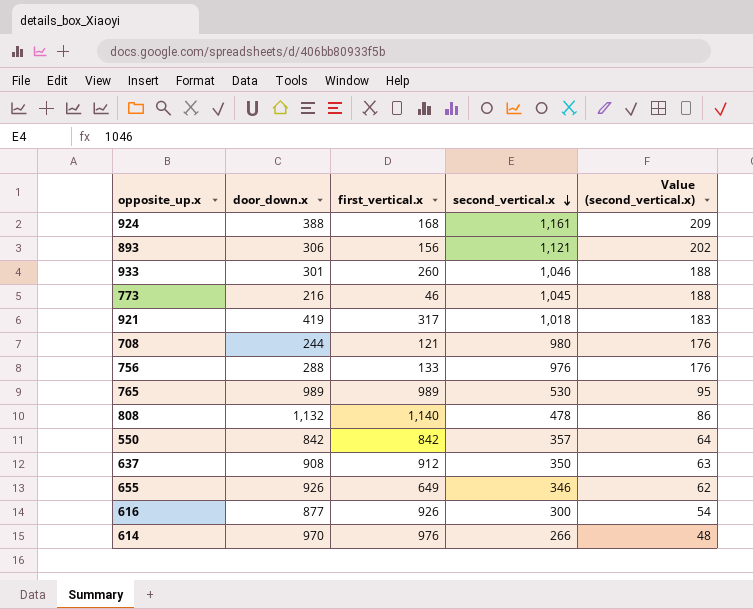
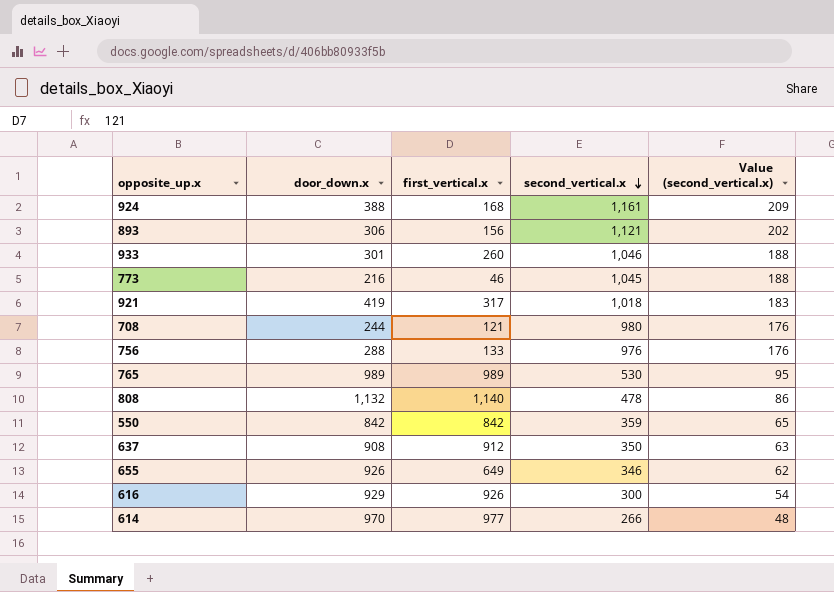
550 | second_vertical.x: 357 -> 359
550 | Value (second_vertical.x): 64 -> 65
616 | door_down.x: 877 -> 929
614 | first_vertical.x: 976 -> 977

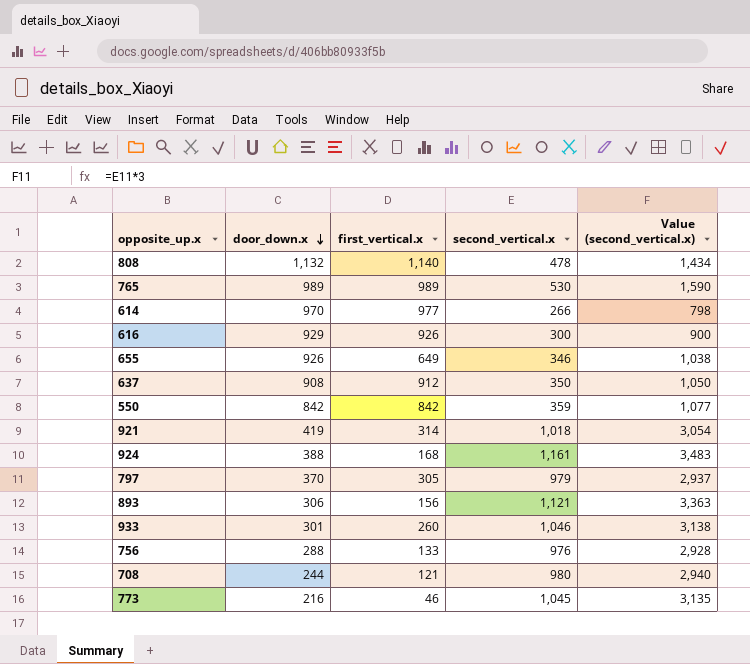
row order: second_vertical.x descending -> door_down.x descending
column Value (second_vertical.x) | formula: [second_vertical.x] * 0.18 -> [second_vertical.x] * 3
921 | first_vertical.x: 317 -> 314
row 797: none -> 370 | 305 | 979 | 2,937

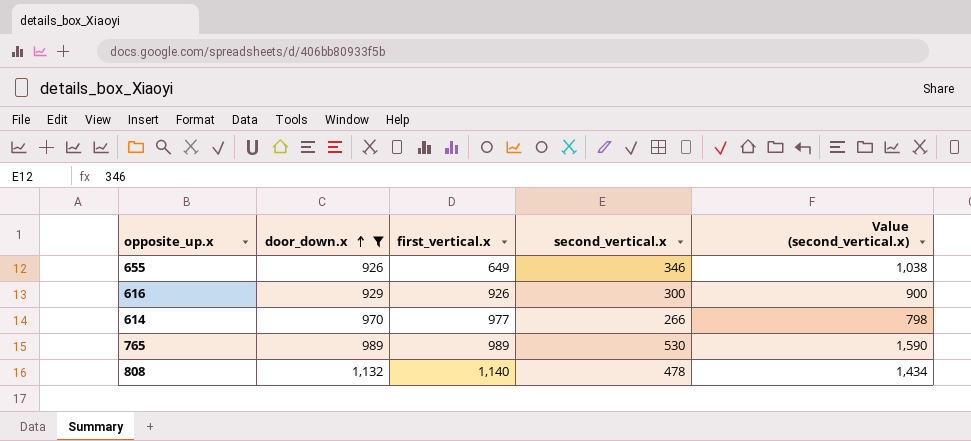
filter: none -> door_down.x >= 926
row order: door_down.x descending -> door_down.x ascending

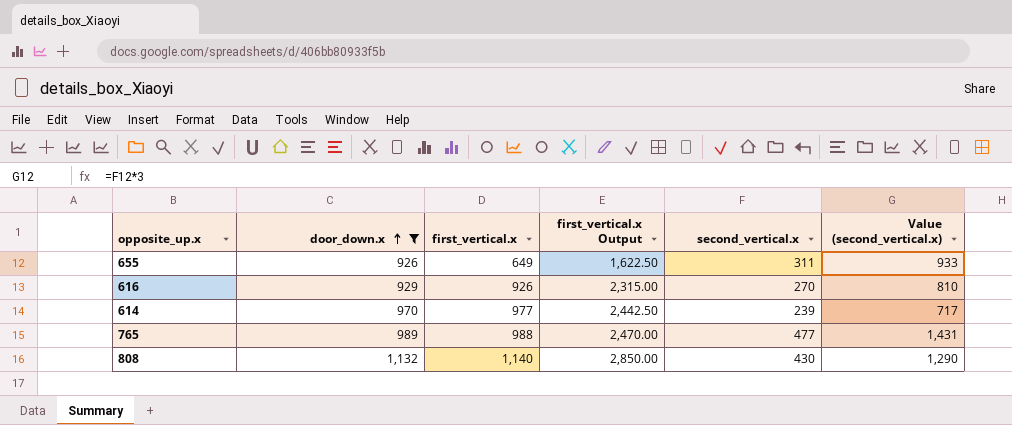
column first_vertical.x Output | formula: none -> [first_vertical.x] * 2.5
655 | second_vertical.x: 346 -> 311
655 | Value (second_vertical.x): 1,038 -> 933
616 | second_vertical.x: 300 -> 270
616 | Value (second_vertical.x): 900 -> 810
614 | second_vertical.x: 266 -> 239
614 | Value (second_vertical.x): 798 -> 717
765 | first_vertical.x: 989 -> 988
765 | second_vertical.x: 530 -> 477
765 | Value (second_vertical.x): 1,590 -> 1,431
808 | second_vertical.x: 478 -> 430
808 | Value (second_vertical.x): 1,434 -> 1,290

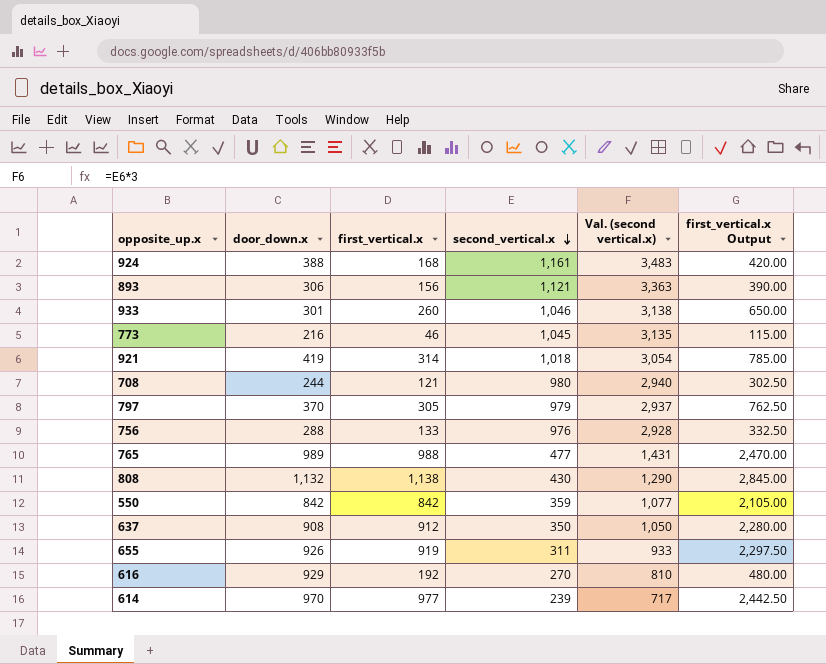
filter: door_down.x >= 926 -> none
row order: door_down.x ascending -> second_vertical.x descending
column name: Value (second_vertical.x) -> Val. (second vertical.x)
column first_vertical.x Output | position: 4 -> 6
808 | first_vertical.x: 1,140 -> 1,138
808 | first_vertical.x Output: 2,850.00 -> 2,845.00
655 | first_vertical.x: 649 -> 919
655 | first_vertical.x Output: 1,622.50 -> 2,297.50
616 | first_vertical.x: 926 -> 192
616 | first_vertical.x Output: 2,315.00 -> 480.00

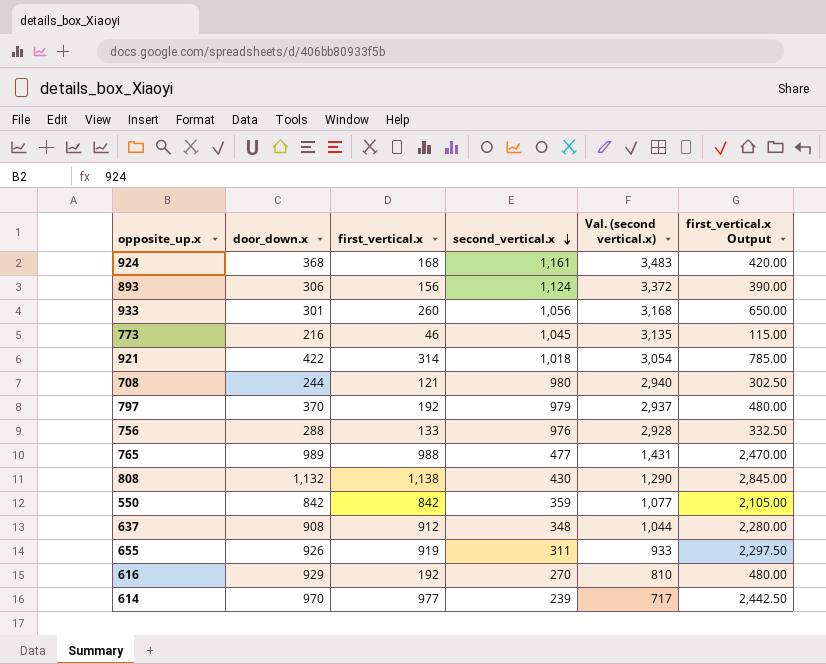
924 | door_down.x: 388 -> 368
893 | second_vertical.x: 1,121 -> 1,124
893 | Val. (second vertical.x): 3,363 -> 3,372
933 | second_vertical.x: 1,046 -> 1,056
933 | Val. (second vertical.x): 3,138 -> 3,168
921 | door_down.x: 419 -> 422
797 | first_vertical.x: 305 -> 192
797 | first_vertical.x Output: 762.50 -> 480.00
637 | second_vertical.x: 350 -> 348
637 | Val. (second vertical.x): 1,050 -> 1,044

